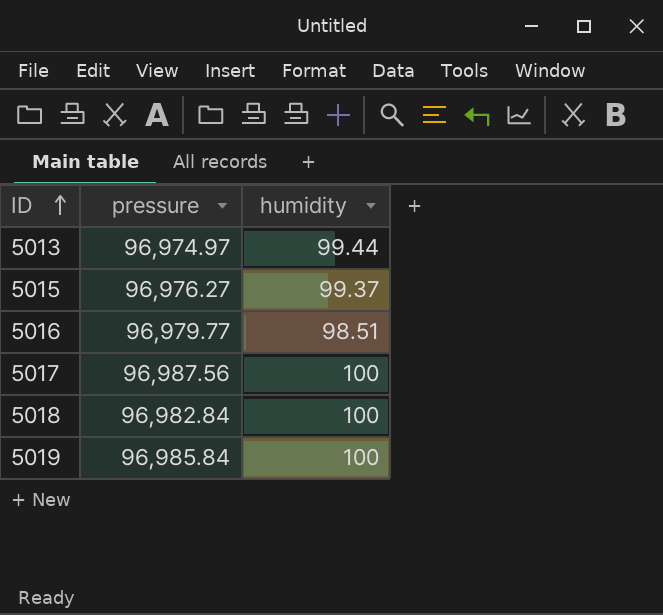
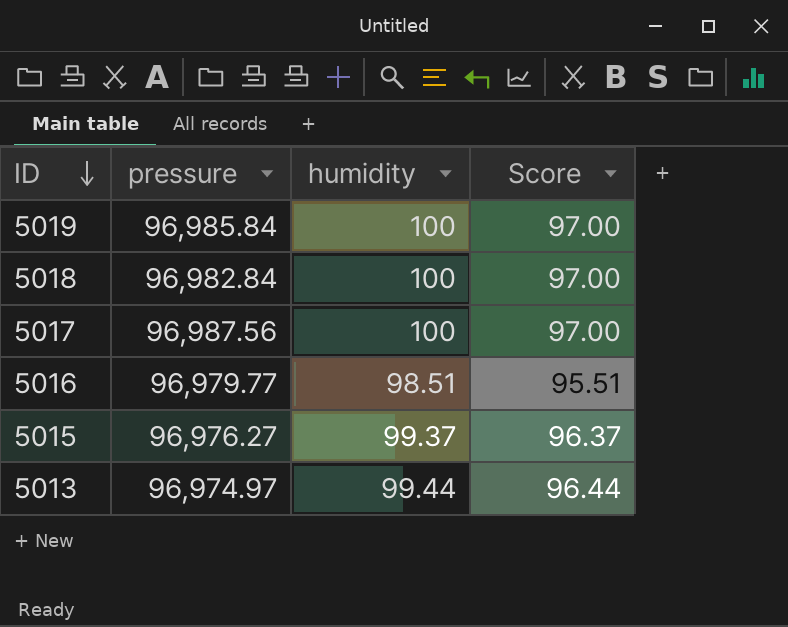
row order: ID ascending -> ID descending
column Score | formula: none -> [humidity] - 3

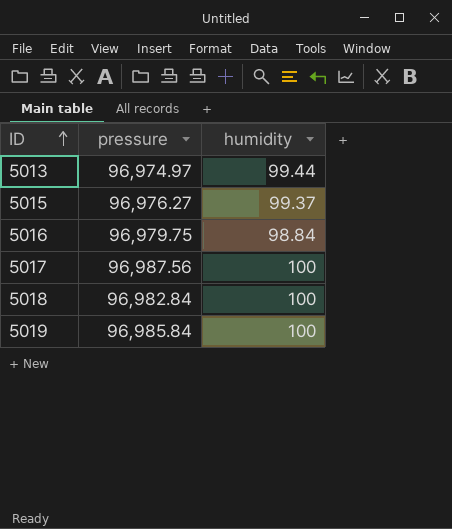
row order: ID descending -> ID ascending
column Score | formula: [humidity] - 3 -> none
5016 | pressure: 96,979.77 -> 96,979.75
5016 | humidity: 98.51 -> 98.84

